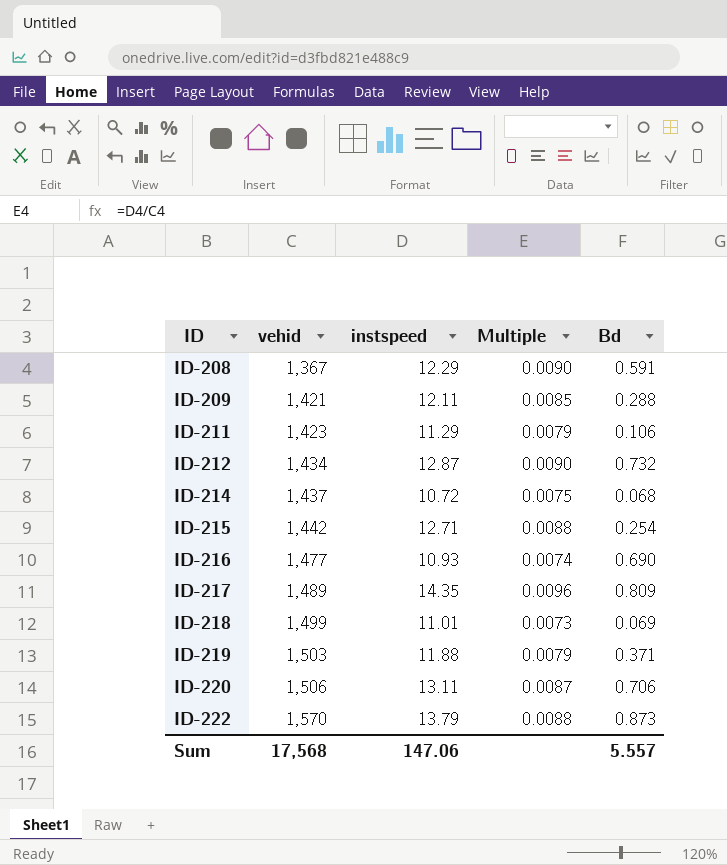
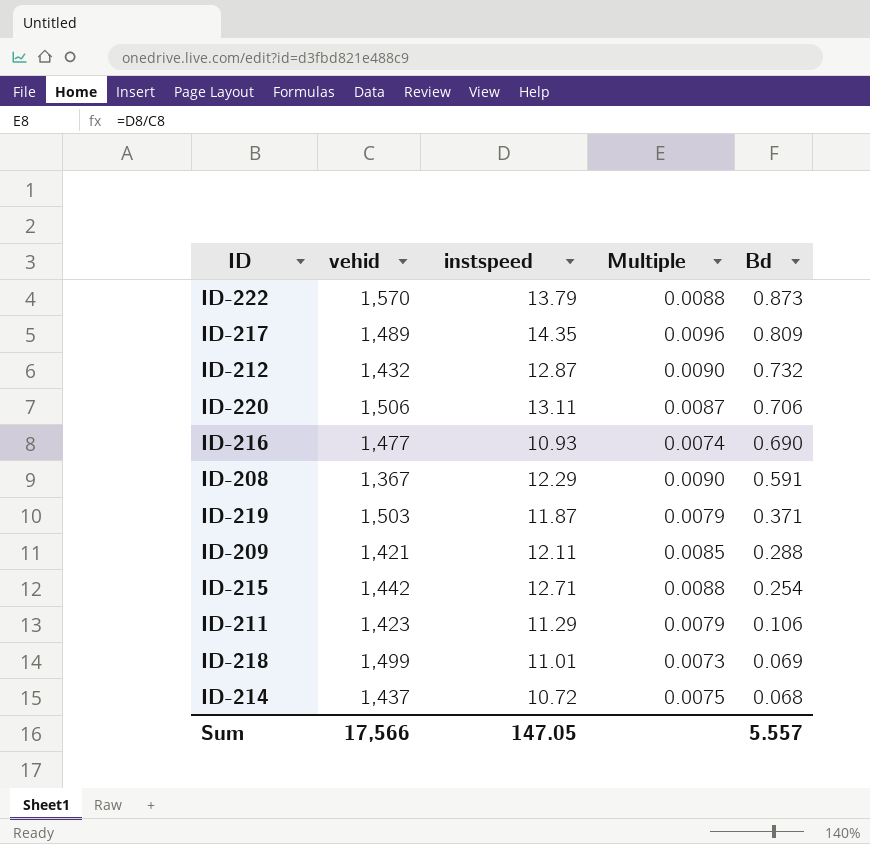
row order: ID ascending -> Bd descending
ID-212 | vehid: 1,434 -> 1,432
ID-219 | instspeed: 11.88 -> 11.87
Sum | vehid: 17,568 -> 17,566
Sum | instspeed: 147.06 -> 147.05

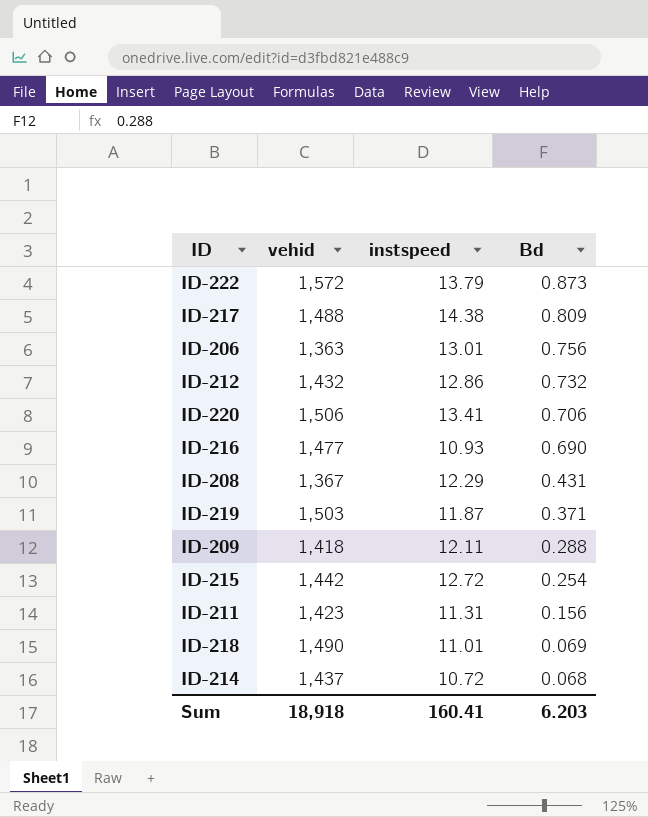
column Multiple | formula: [instspeed] / [vehid] -> none
ID-222 | vehid: 1,570 -> 1,572
ID-217 | vehid: 1,489 -> 1,488
ID-217 | instspeed: 14.35 -> 14.38
row ID-206: none -> 1,363 | 13.01 | 0.756
ID-212 | instspeed: 12.87 -> 12.86
ID-220 | instspeed: 13.11 -> 13.41
ID-208 | Bd: 0.591 -> 0.431
ID-209 | vehid: 1,421 -> 1,418
ID-215 | instspeed: 12.71 -> 12.72
ID-211 | instspeed: 11.29 -> 11.31
ID-211 | Bd: 0.106 -> 0.156
ID-218 | vehid: 1,499 -> 1,490
Sum | vehid: 17,566 -> 18,918
Sum | instspeed: 147.05 -> 160.41
Sum | Bd: 5.557 -> 6.203

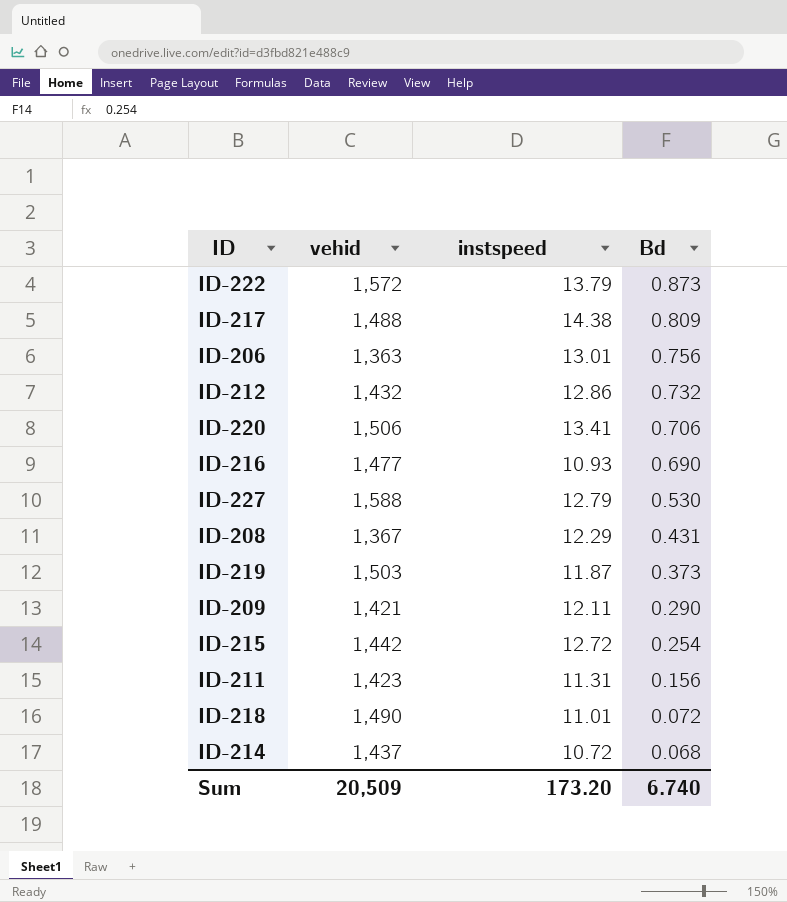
row ID-227: none -> 1,588 | 12.79 | 0.530
ID-219 | Bd: 0.371 -> 0.373
ID-209 | vehid: 1,418 -> 1,421
ID-209 | Bd: 0.288 -> 0.290
ID-218 | Bd: 0.069 -> 0.072
Sum | vehid: 18,918 -> 20,509
Sum | instspeed: 160.41 -> 173.20
Sum | Bd: 6.203 -> 6.740

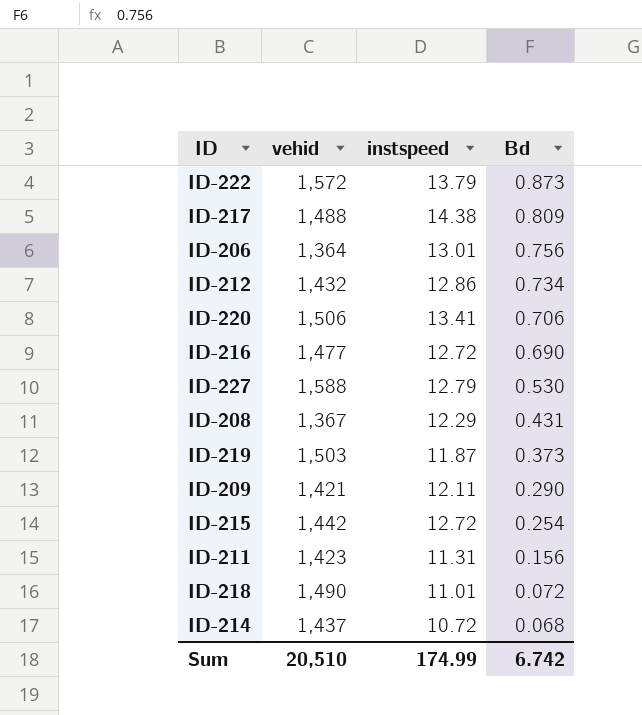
ID-206 | vehid: 1,363 -> 1,364
ID-212 | Bd: 0.732 -> 0.734
ID-216 | instspeed: 10.93 -> 12.72
Sum | vehid: 20,509 -> 20,510
Sum | instspeed: 173.20 -> 174.99
Sum | Bd: 6.740 -> 6.742

